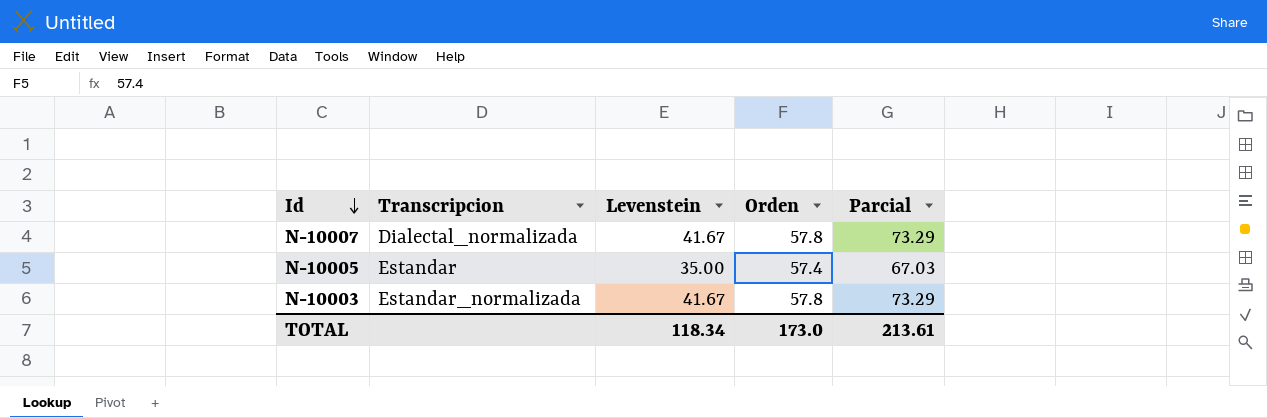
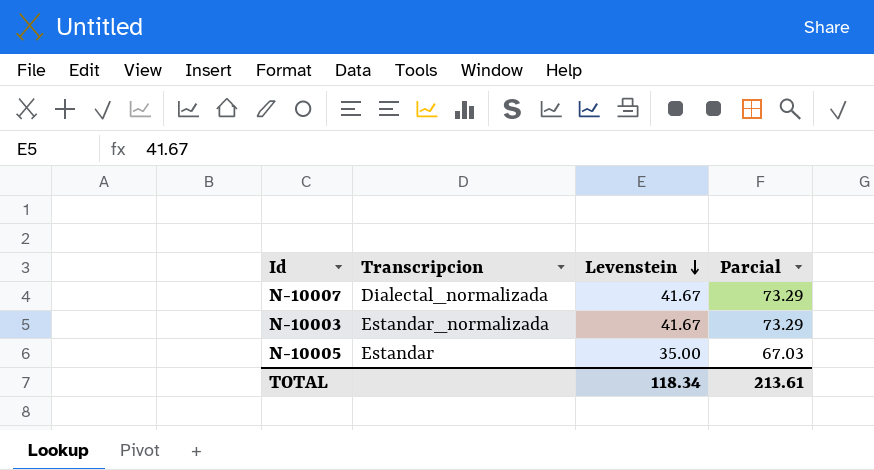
row order: Id descending -> Levenstein descending
column Orden | position: 4 -> none

